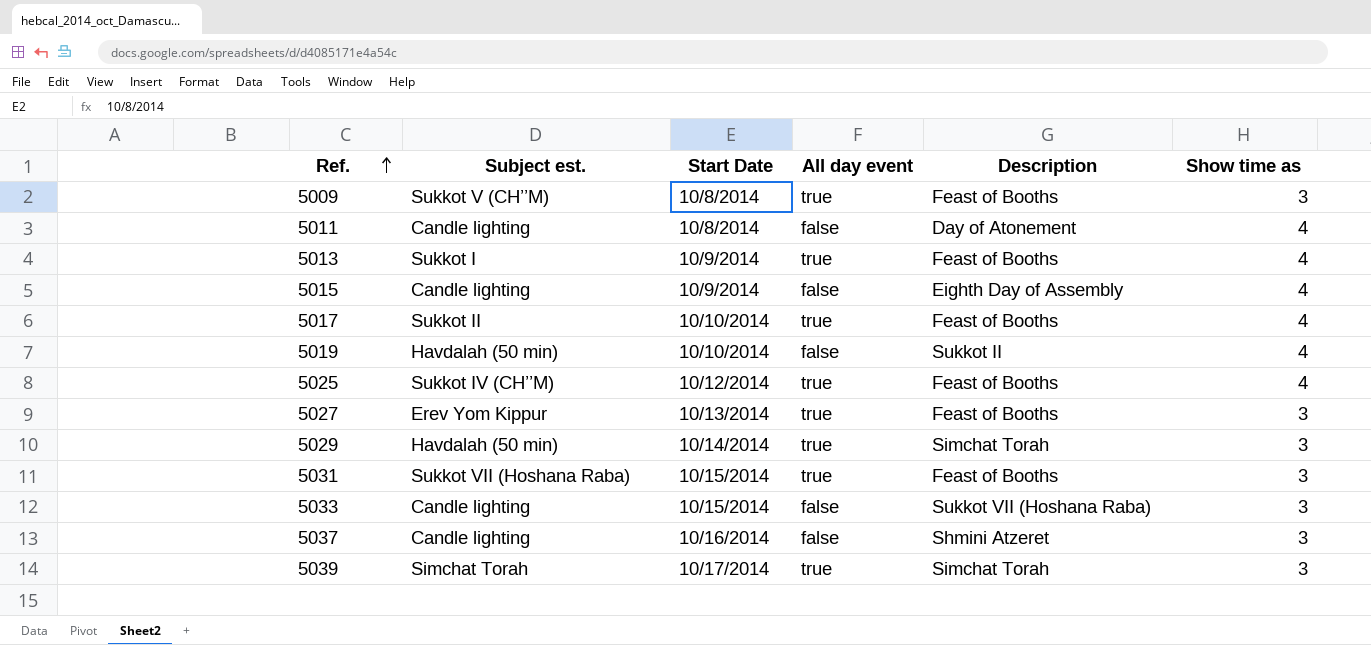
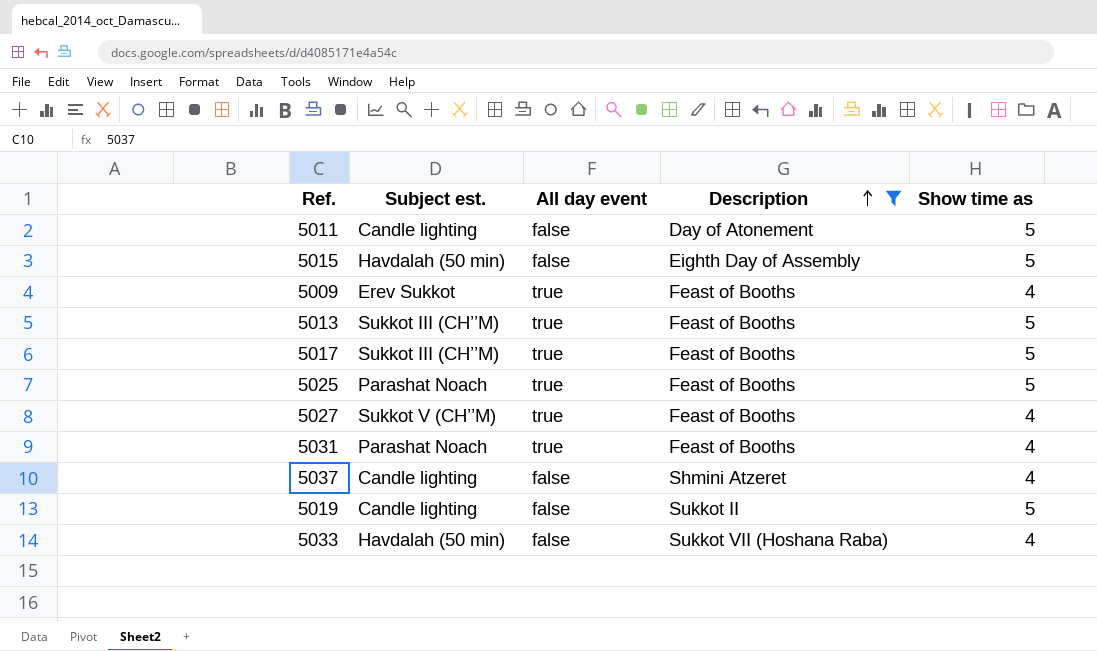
filter: none -> Description != Simchat Torah
row order: Ref. ascending -> Description ascending
column Start Date | position: 3 -> none
5011 | Show time as: 4 -> 5
5015 | Subject est.: Candle lighting -> Havdalah (50 min)
5015 | Show time as: 4 -> 5
5009 | Subject est.: Sukkot V (CH’’M) -> Erev Sukkot
5009 | Show time as: 3 -> 4
5013 | Subject est.: Sukkot I -> Sukkot III (CH’’M)
5013 | Show time as: 4 -> 5
5017 | Subject est.: Sukkot II -> Sukkot III (CH’’M)
5017 | Show time as: 4 -> 5
5025 | Subject est.: Sukkot IV (CH’’M) -> Parashat Noach
5025 | Show time as: 4 -> 5
5027 | Subject est.: Erev Yom Kippur -> Sukkot V (CH’’M)
5027 | Show time as: 3 -> 4
5031 | Subject est.: Sukkot VII (Hoshana Raba) -> Parashat Noach
5031 | Show time as: 3 -> 4
5037 | Show time as: 3 -> 4
5019 | Subject est.: Havdalah (50 min) -> Candle lighting
5019 | Show time as: 4 -> 5
5033 | Subject est.: Candle lighting -> Havdalah (50 min)
5033 | Show time as: 3 -> 4

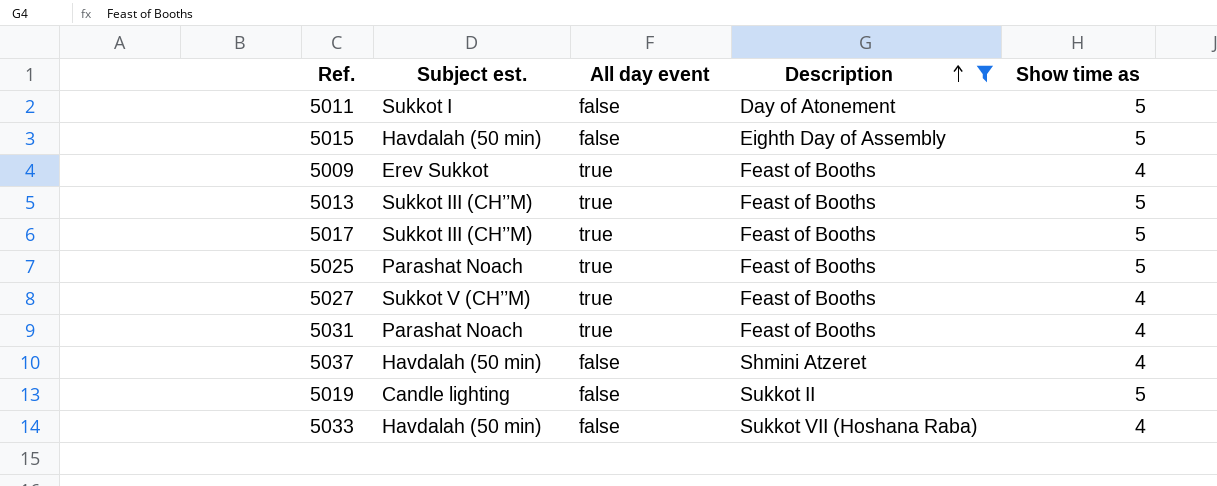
5011 | Subject est.: Candle lighting -> Sukkot I
5037 | Subject est.: Candle lighting -> Havdalah (50 min)

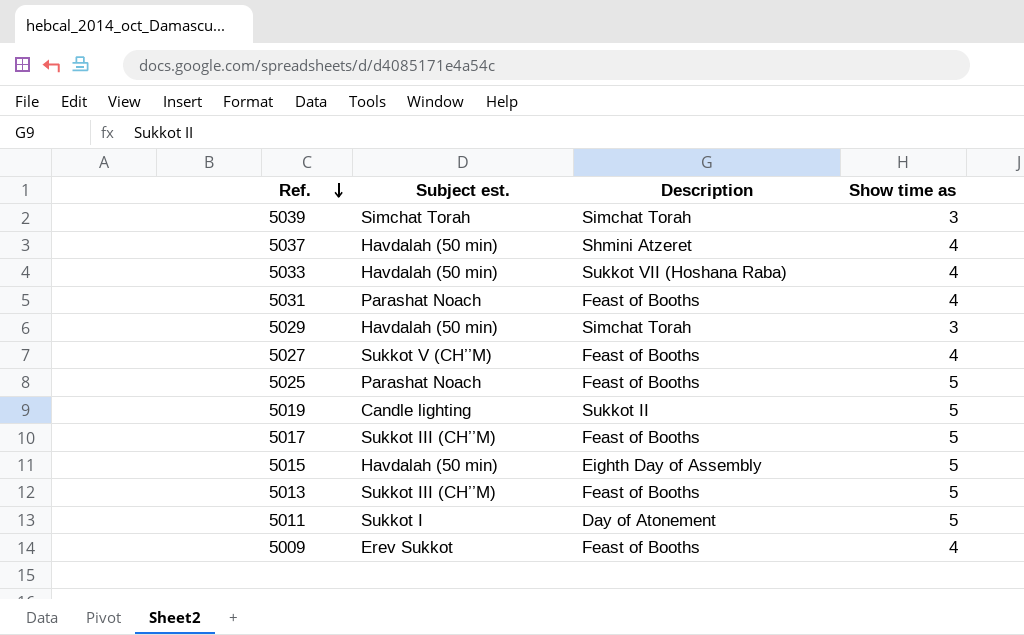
filter: Description != Simchat Torah -> none
row order: Description ascending -> Ref. descending
column All day event | position: 3 -> none

